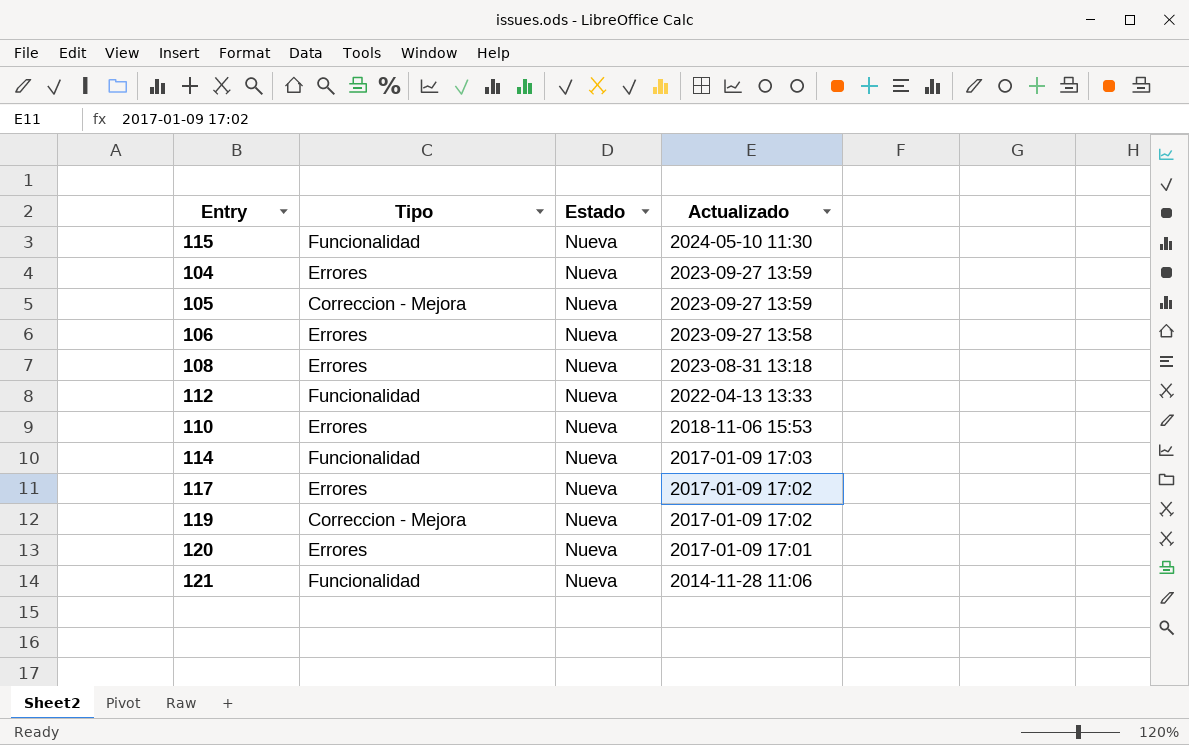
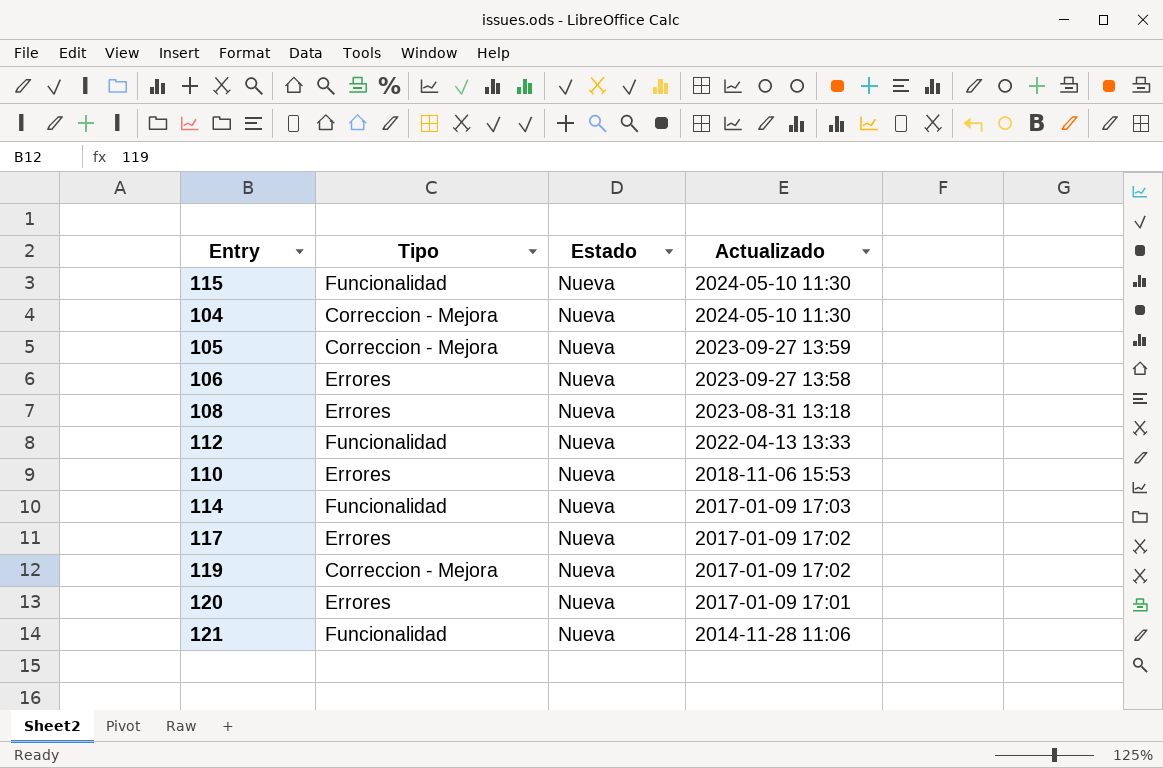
104 | Tipo: Errores -> Correccion - Mejora
104 | Actualizado: 2023-09-27 13:59 -> 2024-05-10 11:30

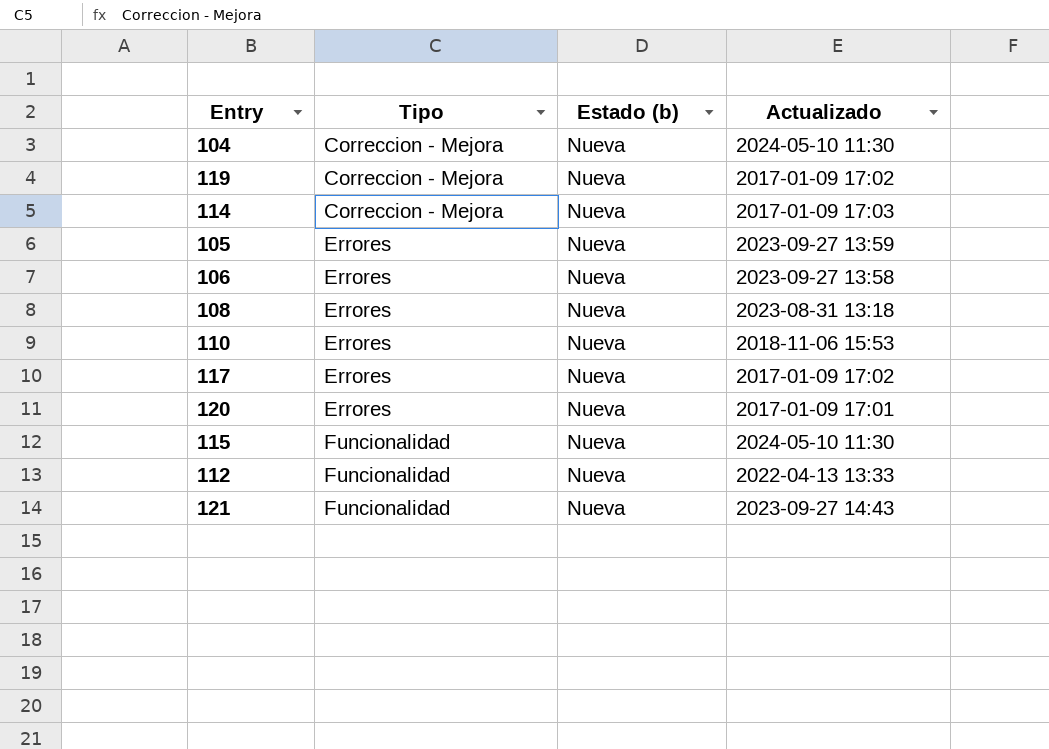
row order: Actualizado descending -> Tipo ascending
column name: Estado -> Estado (b)
114 | Tipo: Funcionalidad -> Correccion - Mejora
105 | Tipo: Correccion - Mejora -> Errores
121 | Actualizado: 2014-11-28 11:06 -> 2023-09-27 14:43

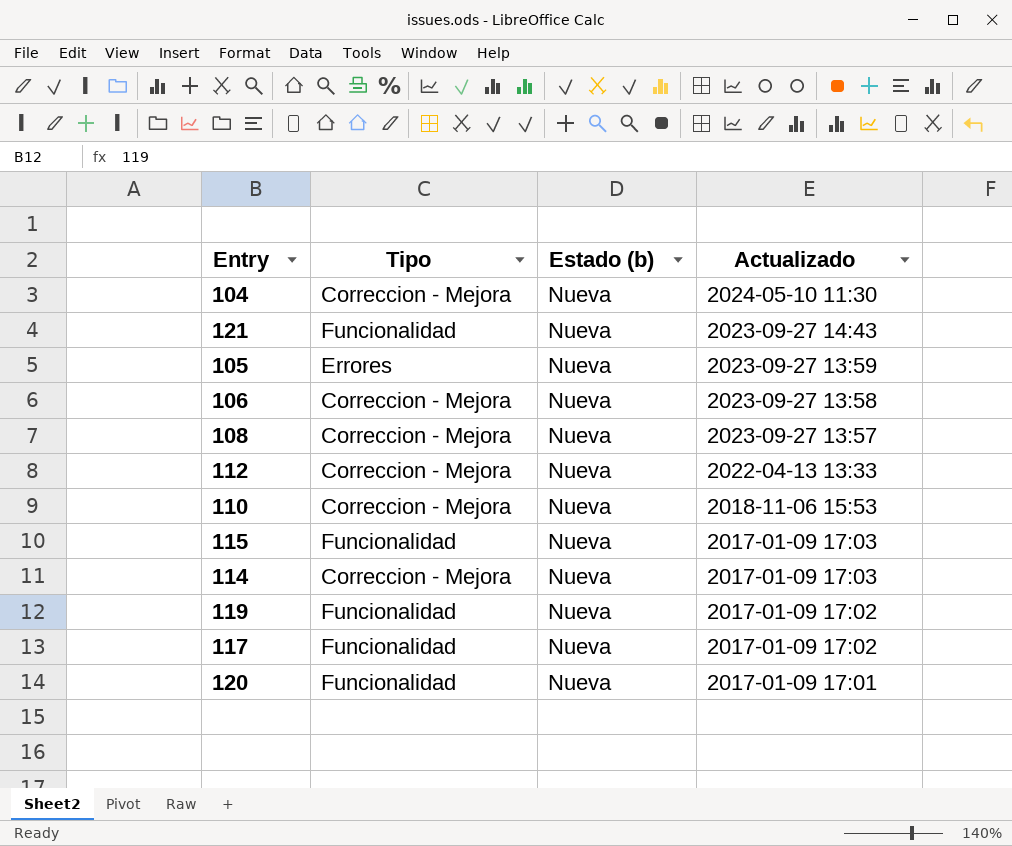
row order: Tipo ascending -> Actualizado descending
106 | Tipo: Errores -> Correccion - Mejora
108 | Tipo: Errores -> Correccion - Mejora
108 | Actualizado: 2023-08-31 13:18 -> 2023-09-27 13:57
112 | Tipo: Funcionalidad -> Correccion - Mejora
110 | Tipo: Errores -> Correccion - Mejora
115 | Actualizado: 2024-05-10 11:30 -> 2017-01-09 17:03
119 | Tipo: Correccion - Mejora -> Funcionalidad
117 | Tipo: Errores -> Funcionalidad
120 | Tipo: Errores -> Funcionalidad

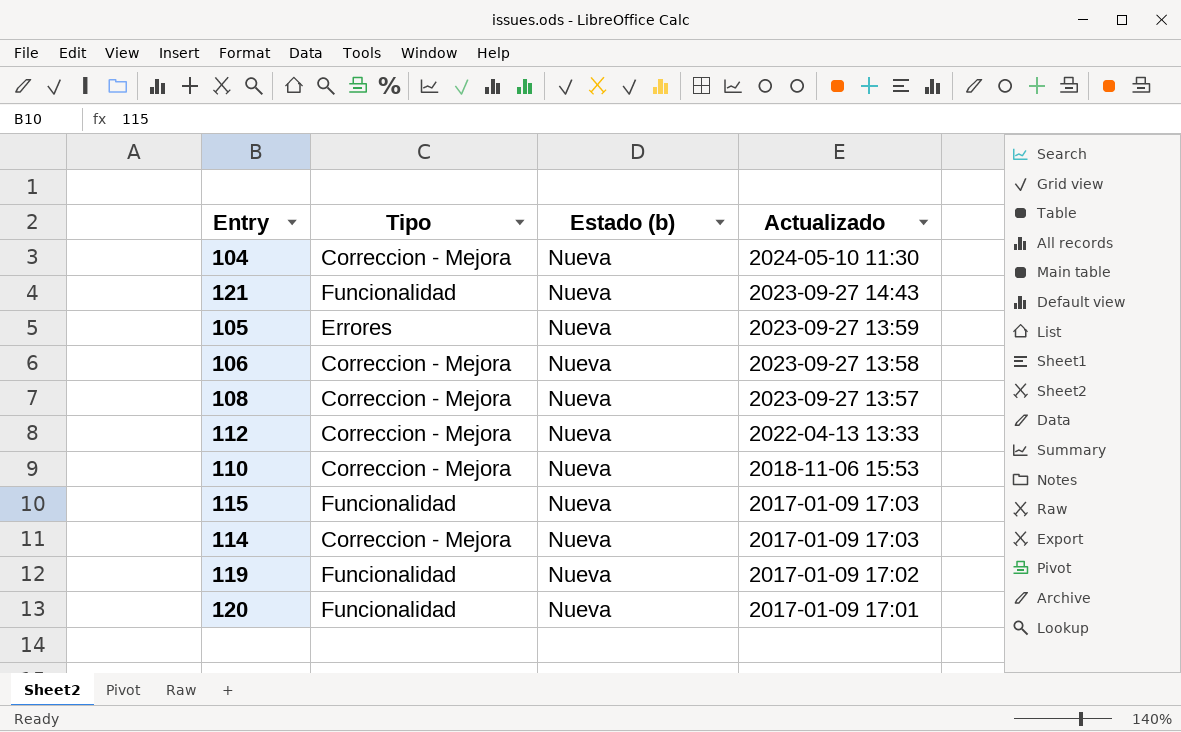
row 117: Funcionalidad | Nueva | 2017-01-09 17:02 -> none

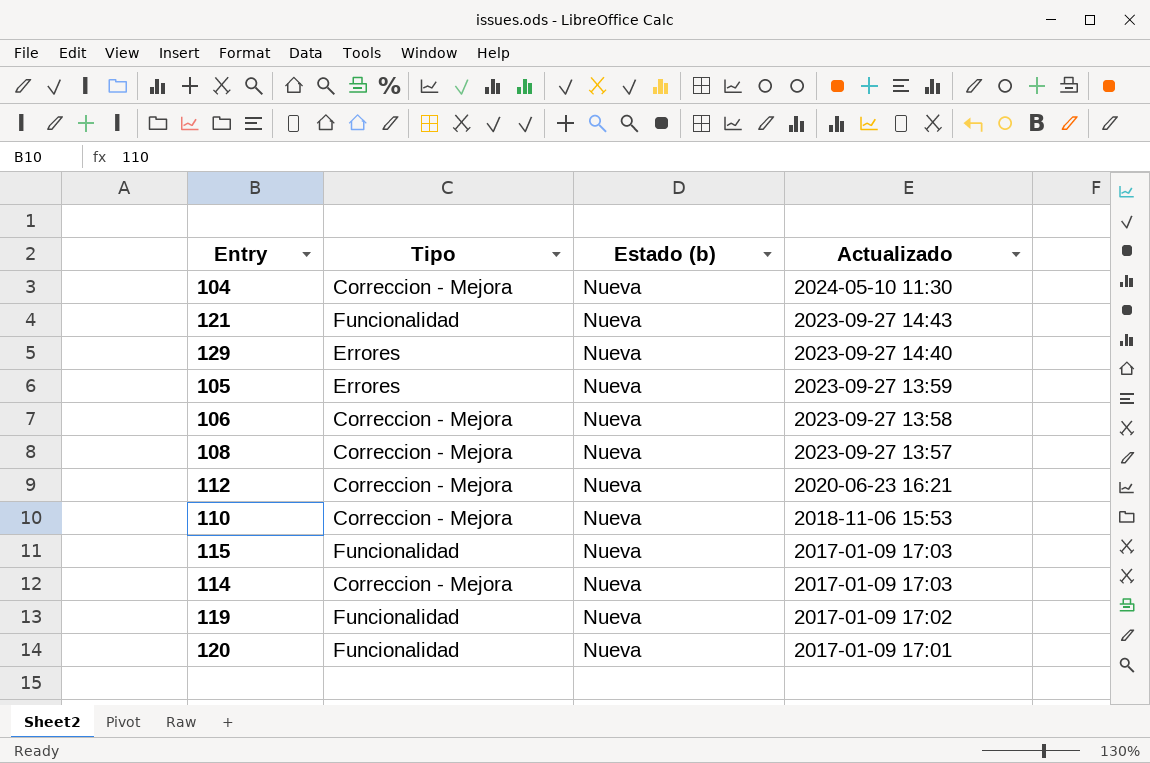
row 129: none -> Errores | Nueva | 2023-09-27 14:40
112 | Actualizado: 2022-04-13 13:33 -> 2020-06-23 16:21

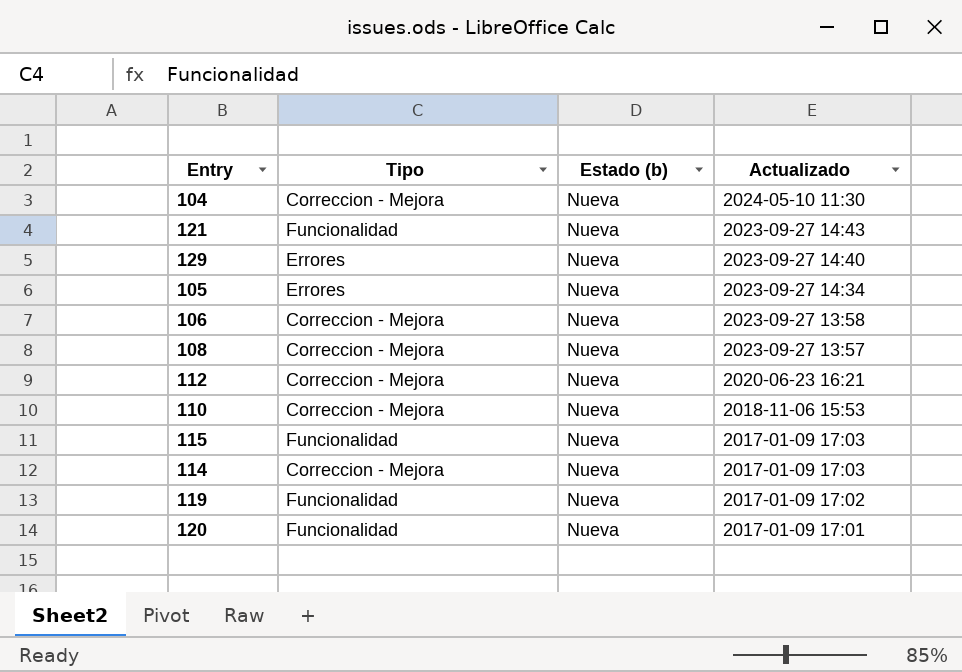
105 | Actualizado: 2023-09-27 13:59 -> 2023-09-27 14:34

